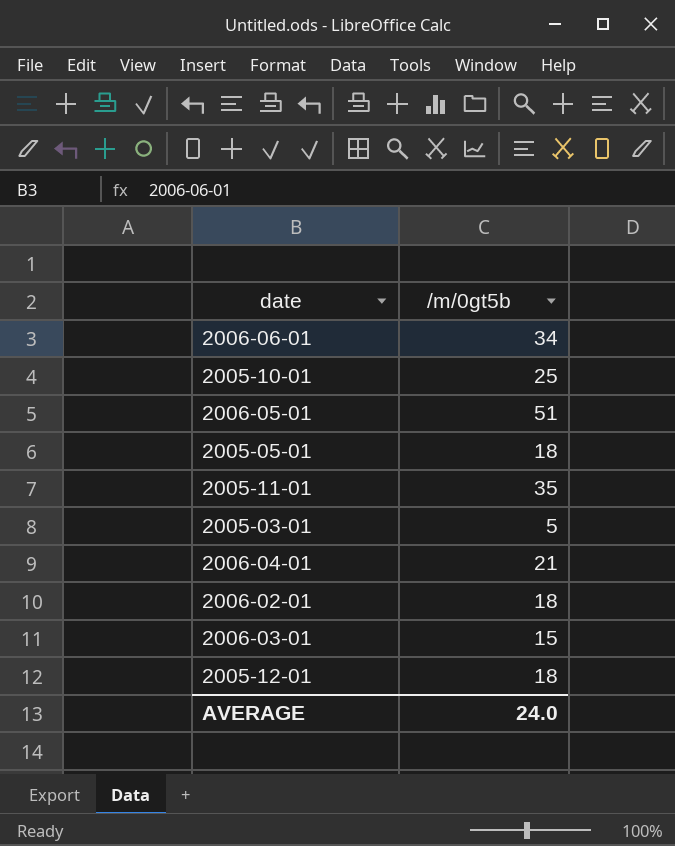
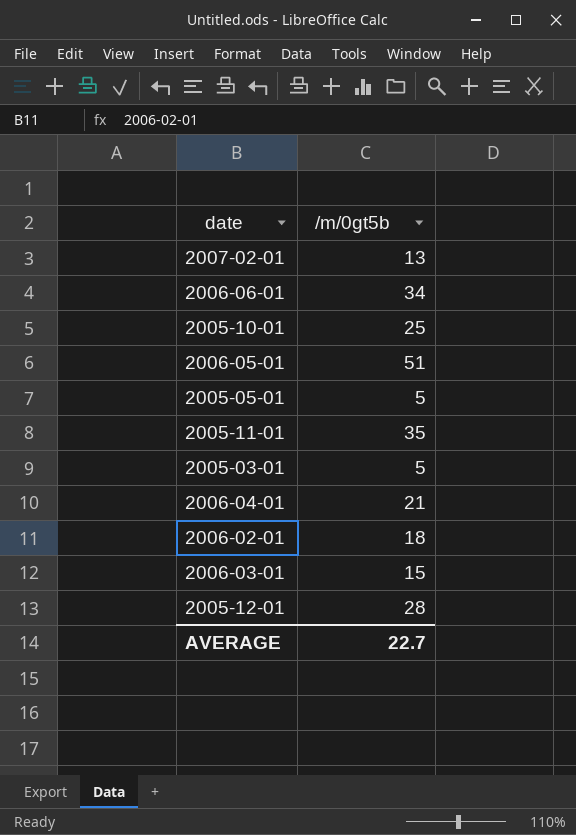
row 2007-02-01: none -> 13
2005-05-01 | /m/0gt5b: 18 -> 5
2005-12-01 | /m/0gt5b: 18 -> 28
AVERAGE | /m/0gt5b: 24.0 -> 22.7

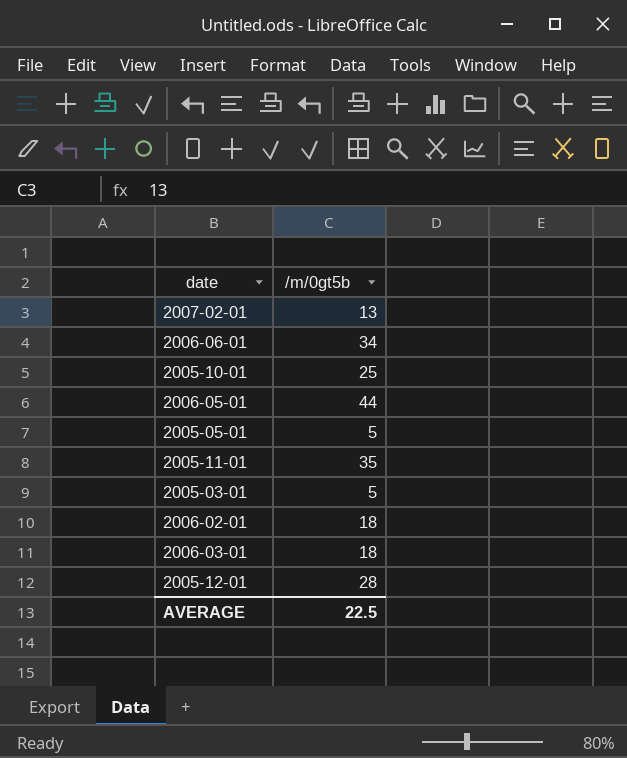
row 2006-04-01: 21 -> none
2006-05-01 | /m/0gt5b: 51 -> 44
2006-03-01 | /m/0gt5b: 15 -> 18
AVERAGE | /m/0gt5b: 22.7 -> 22.5

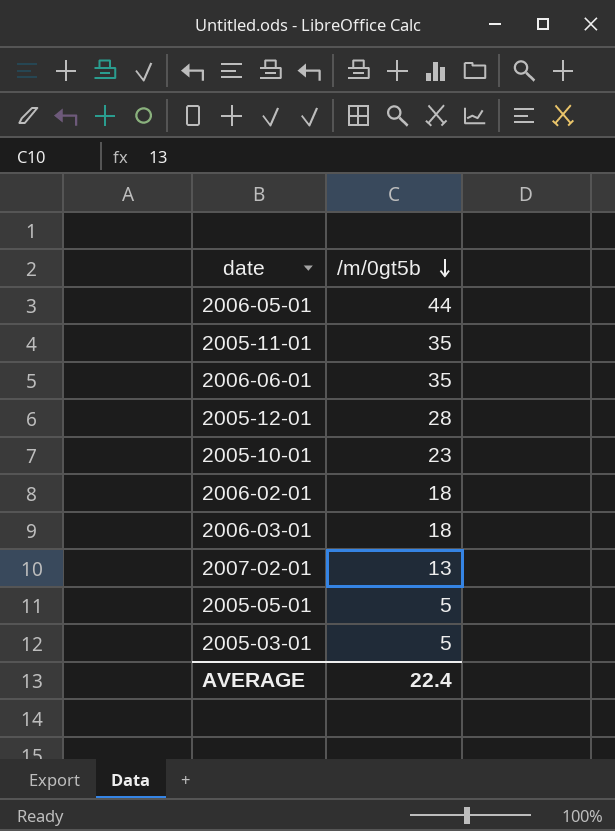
row order: none -> /m/0gt5b descending
2006-06-01 | /m/0gt5b: 34 -> 35
2005-10-01 | /m/0gt5b: 25 -> 23
AVERAGE | /m/0gt5b: 22.5 -> 22.4

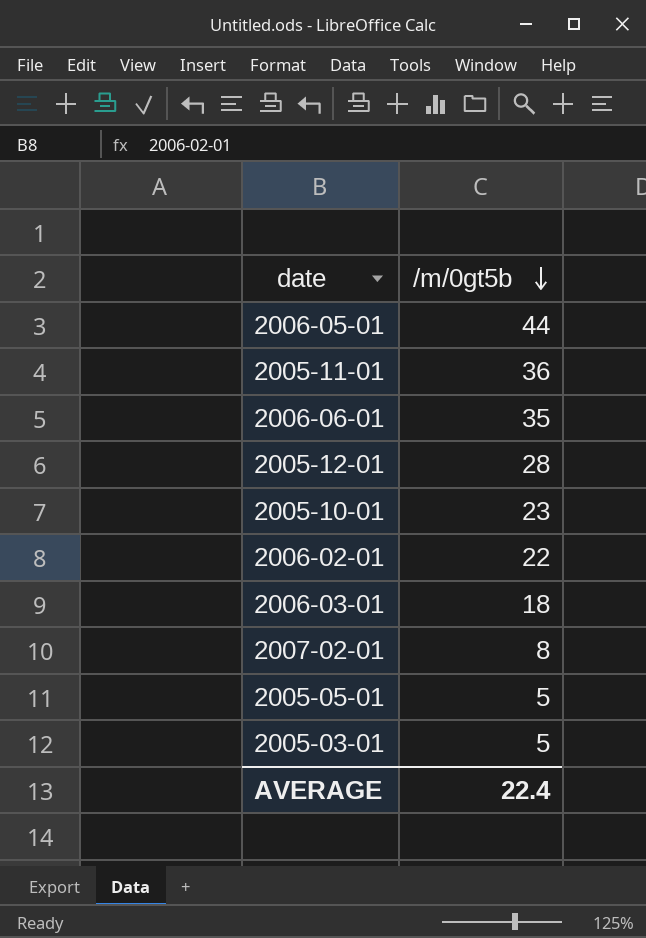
2005-11-01 | /m/0gt5b: 35 -> 36
2006-02-01 | /m/0gt5b: 18 -> 22
2007-02-01 | /m/0gt5b: 13 -> 8

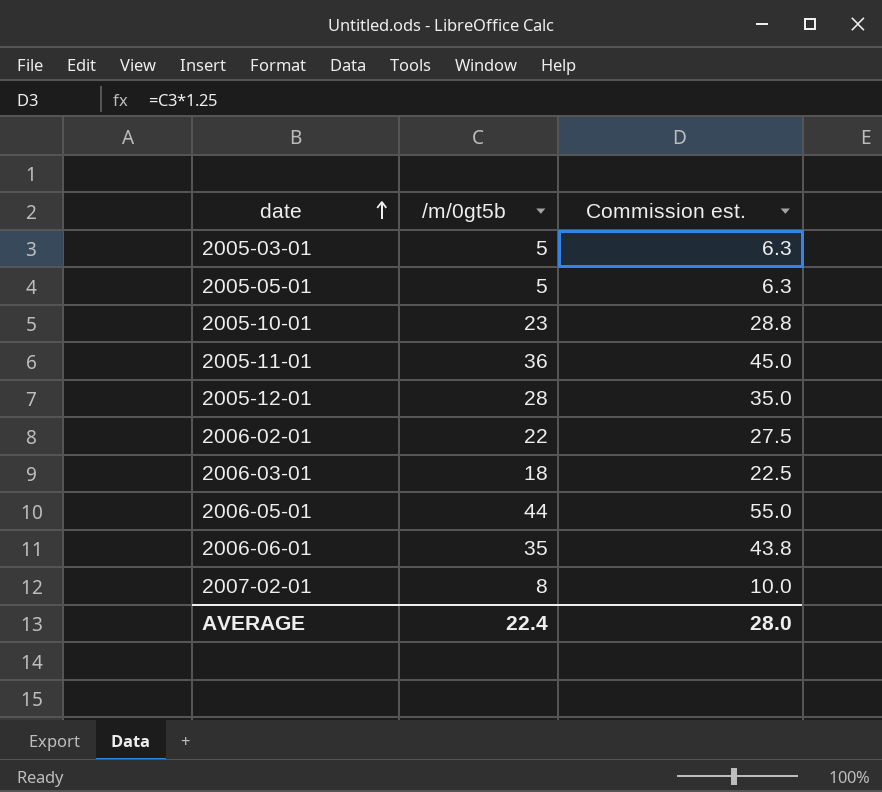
row order: /m/0gt5b descending -> date ascending
column Commission est. | formula: none -> [/m/0gt5b] * 1.25

